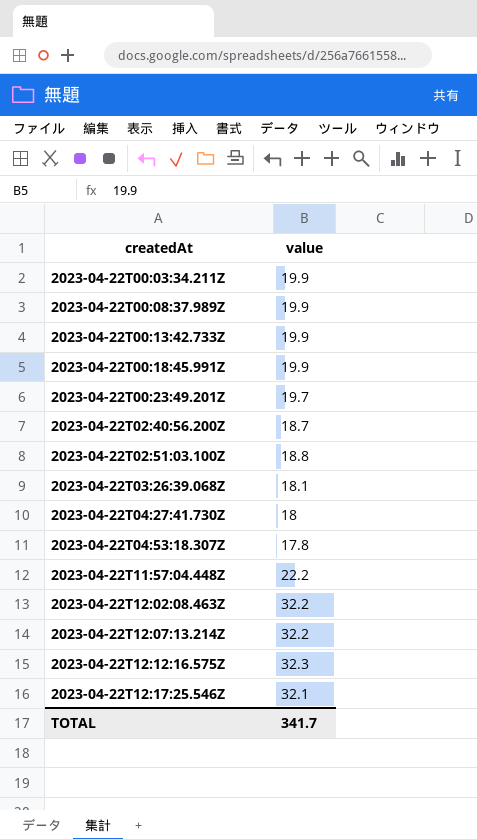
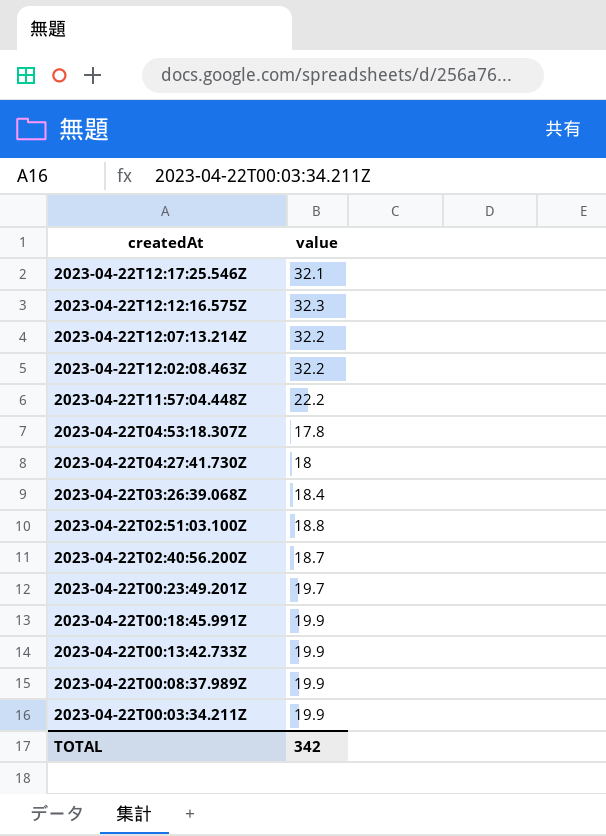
row order: createdAt ascending -> createdAt descending
2023-04-22T03:26:39.068Z | value: 18.1 -> 18.4
TOTAL | value: 341.7 -> 342

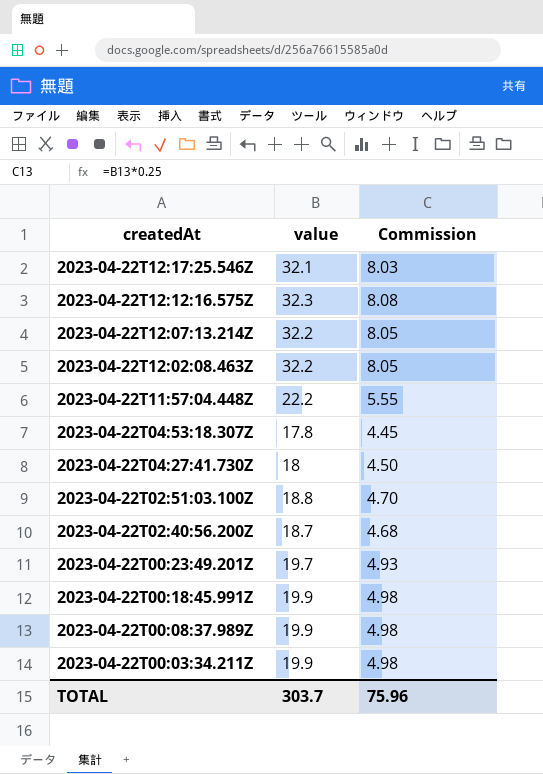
column Commission | formula: none -> [value] * 0.25
row 2023-04-22T03:26:39.068Z: 18.4 -> none
row 2023-04-22T00:13:42.733Z: 19.9 -> none
TOTAL | value: 342 -> 303.7

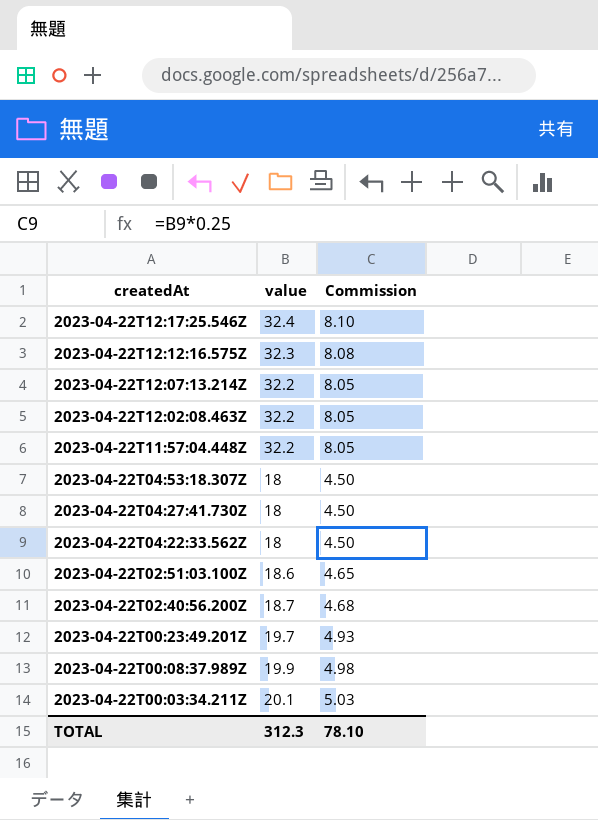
row 2023-04-22T00:18:45.991Z: 19.9 | 4.98 -> none
2023-04-22T12:17:25.546Z | value: 32.1 -> 32.4
2023-04-22T12:17:25.546Z | Commission: 8.03 -> 8.10
2023-04-22T11:57:04.448Z | value: 22.2 -> 32.2
2023-04-22T11:57:04.448Z | Commission: 5.55 -> 8.05
2023-04-22T04:53:18.307Z | value: 17.8 -> 18
2023-04-22T04:53:18.307Z | Commission: 4.45 -> 4.50
row 2023-04-22T04:22:33.562Z: none -> 18 | 4.50
2023-04-22T02:51:03.100Z | value: 18.8 -> 18.6
2023-04-22T02:51:03.100Z | Commission: 4.70 -> 4.65
2023-04-22T00:03:34.211Z | value: 19.9 -> 20.1
2023-04-22T00:03:34.211Z | Commission: 4.98 -> 5.03
TOTAL | value: 303.7 -> 312.3
TOTAL | Commission: 75.96 -> 78.10

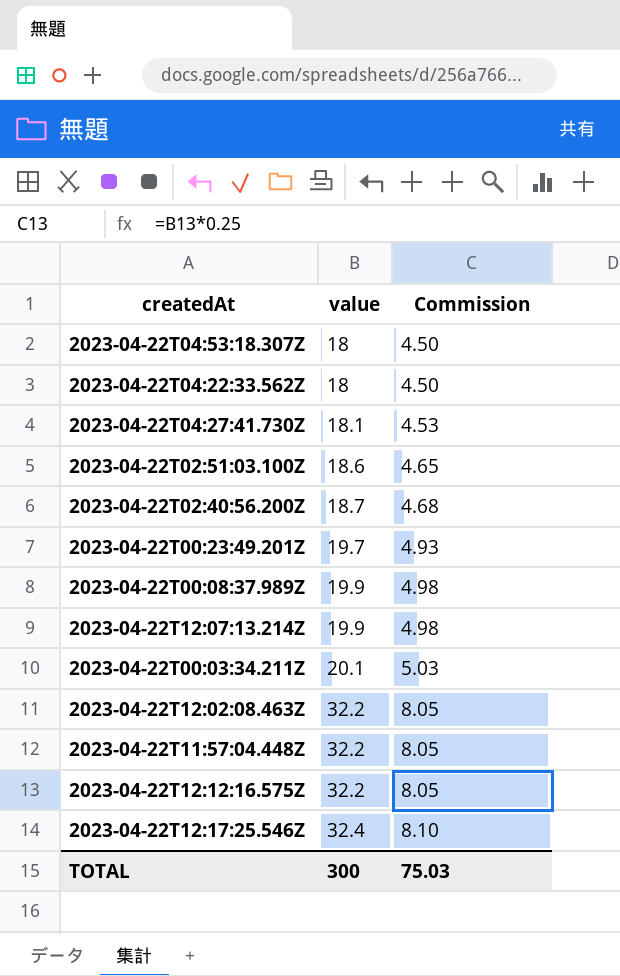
row order: createdAt descending -> value ascending
2023-04-22T04:27:41.730Z | value: 18 -> 18.1
2023-04-22T04:27:41.730Z | Commission: 4.50 -> 4.53
2023-04-22T12:07:13.214Z | value: 32.2 -> 19.9
2023-04-22T12:07:13.214Z | Commission: 8.05 -> 4.98
2023-04-22T12:12:16.575Z | value: 32.3 -> 32.2
2023-04-22T12:12:16.575Z | Commission: 8.08 -> 8.05
TOTAL | value: 312.3 -> 300
TOTAL | Commission: 78.10 -> 75.03

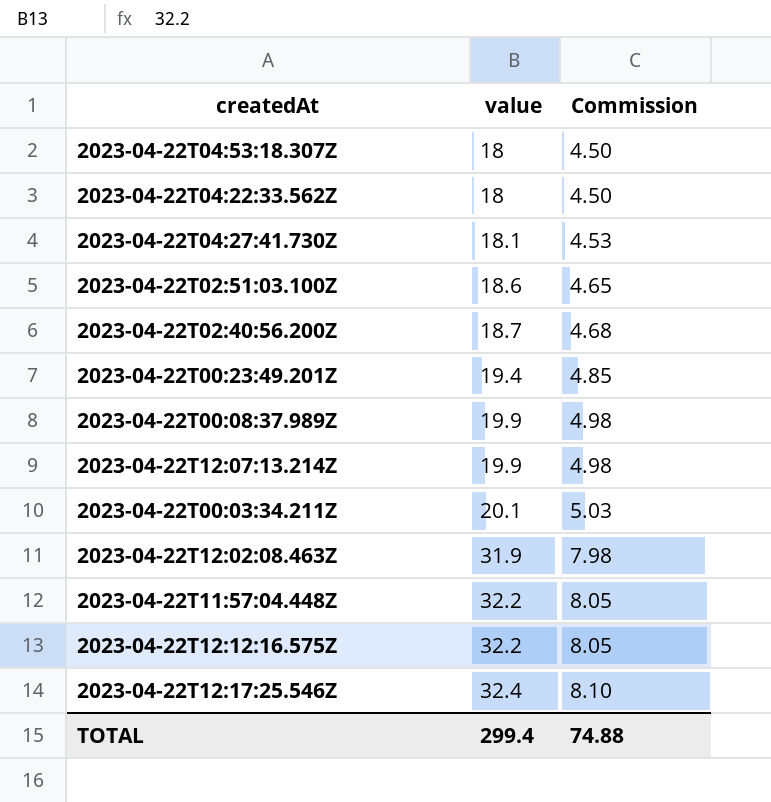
2023-04-22T00:23:49.201Z | value: 19.7 -> 19.4
2023-04-22T00:23:49.201Z | Commission: 4.93 -> 4.85
2023-04-22T12:02:08.463Z | value: 32.2 -> 31.9
2023-04-22T12:02:08.463Z | Commission: 8.05 -> 7.98
TOTAL | value: 300 -> 299.4
TOTAL | Commission: 75.03 -> 74.88

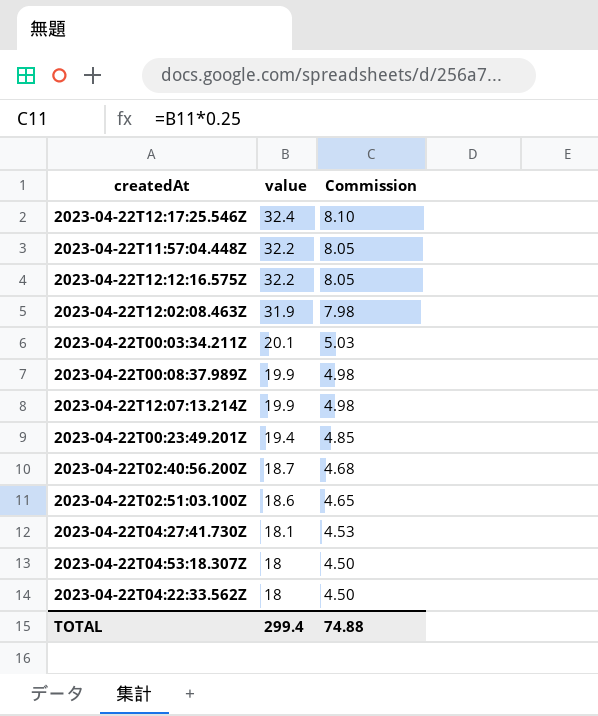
row order: value ascending -> value descending

